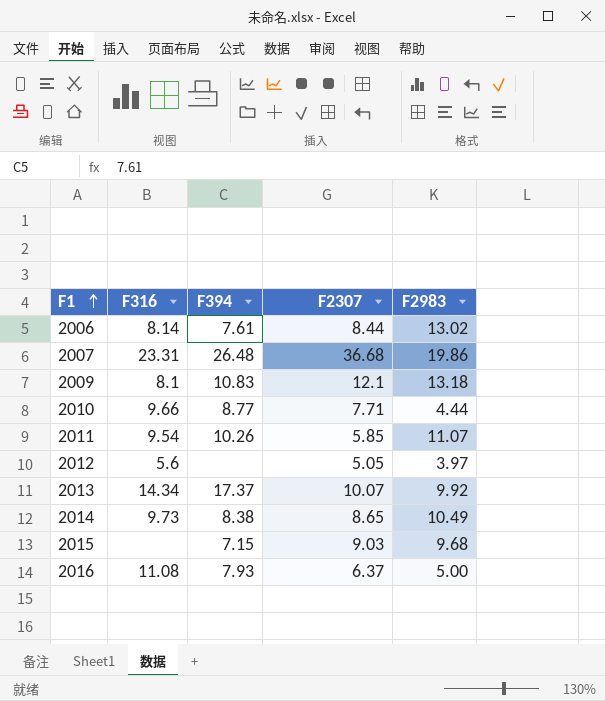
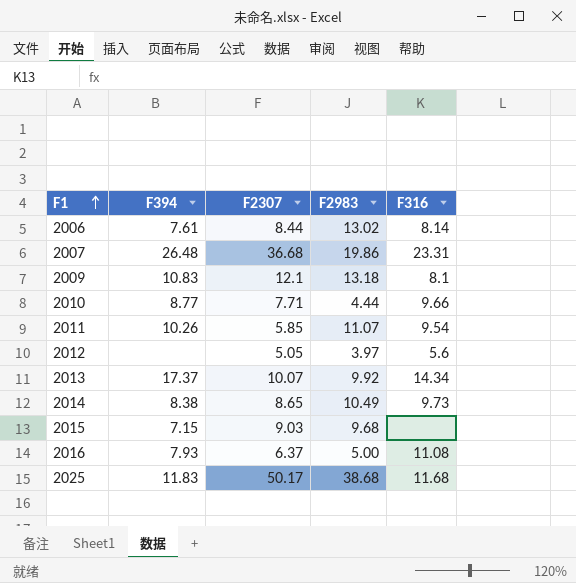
column F316 | position: 2 -> 5
row 2025: none -> 11.83 | 50.17 | 38.68 | 11.68

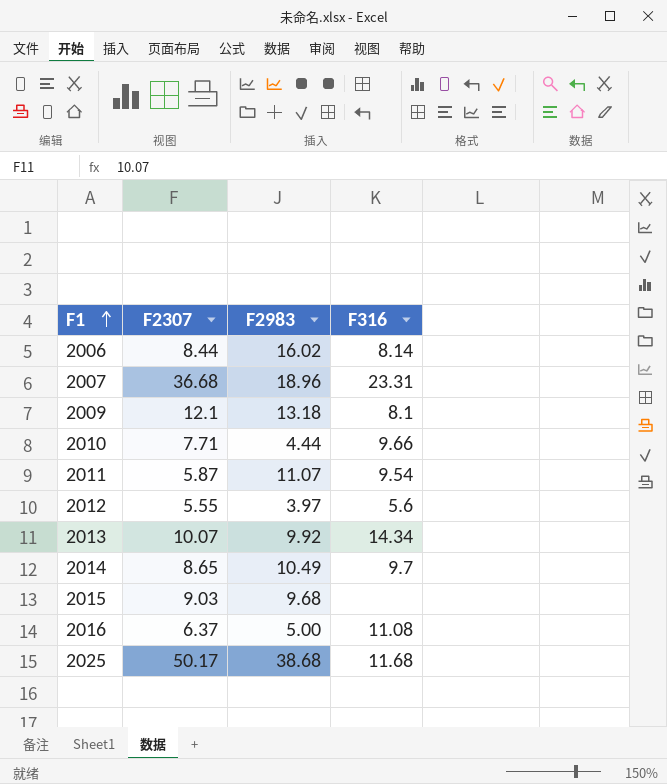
column F394 | position: 2 -> none
2006 | F2983: 13.02 -> 16.02
2007 | F2983: 19.86 -> 18.96
2011 | F2307: 5.85 -> 5.87
2012 | F2307: 5.05 -> 5.55
2014 | F316: 9.73 -> 9.7

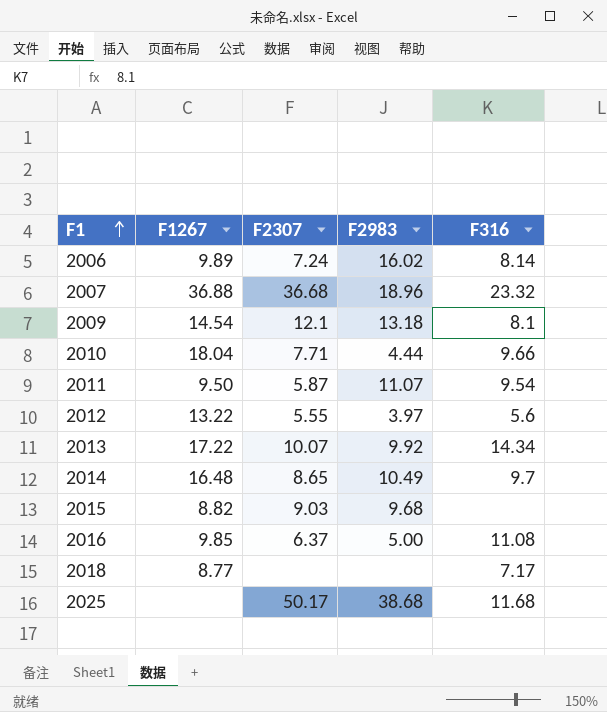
column F1267 | position: none -> 2
2006 | F2307: 8.44 -> 7.24
2007 | F316: 23.31 -> 23.32
row 2018: none -> 8.77 | none | none | 7.17

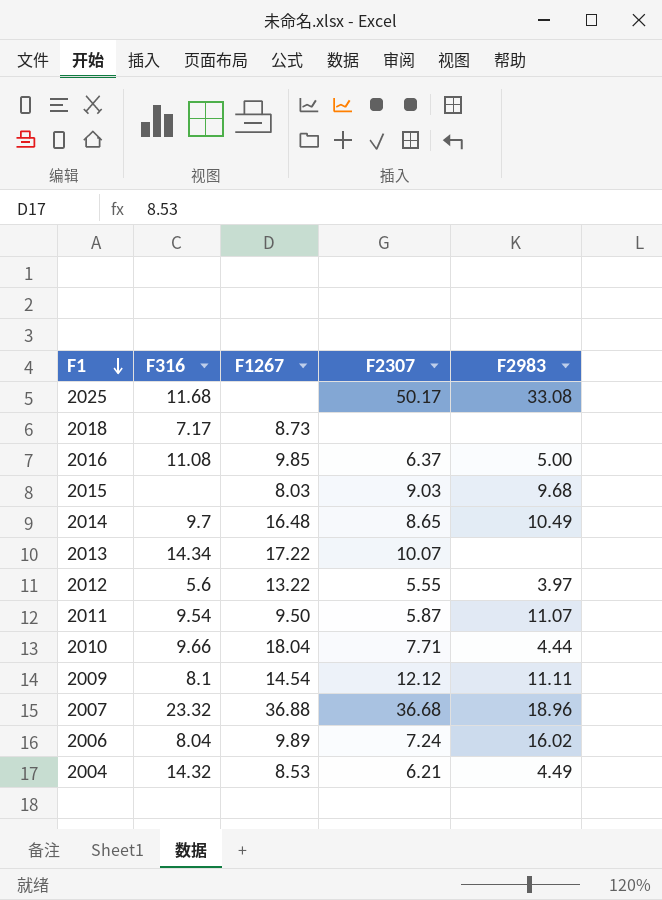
row order: F1 ascending -> F1 descending
column F316 | position: 5 -> 2
2025 | F2983: 38.68 -> 33.08
2018 | F1267: 8.77 -> 8.73
2015 | F1267: 8.82 -> 8.03
2013 | F2983: 9.92 -> none
2009 | F2307: 12.1 -> 12.12
2009 | F2983: 13.18 -> 11.11
2006 | F316: 8.14 -> 8.04
row 2004: none -> 14.32 | 8.53 | 6.21 | 4.49

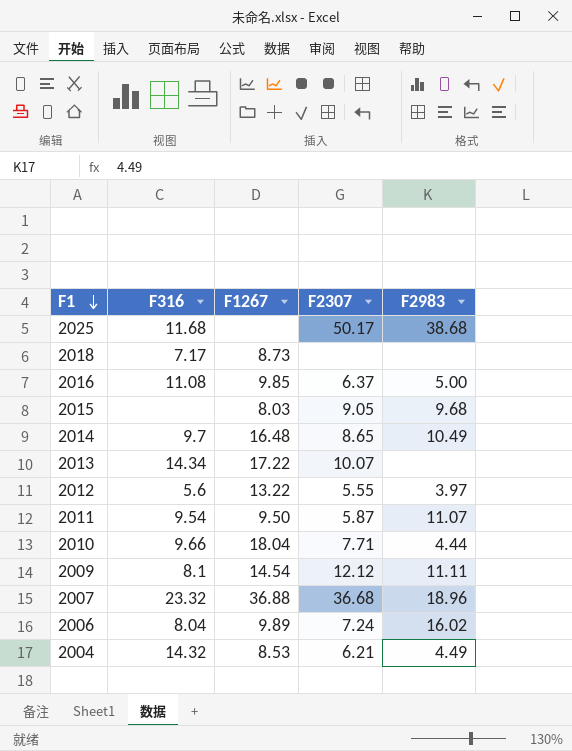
2025 | F2983: 33.08 -> 38.68
2015 | F2307: 9.03 -> 9.05

